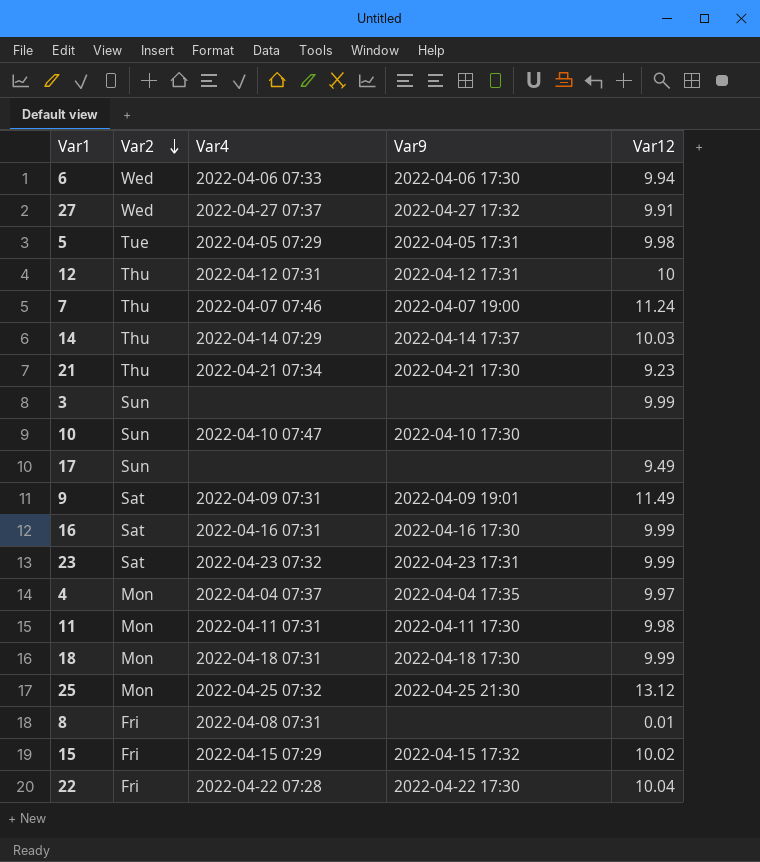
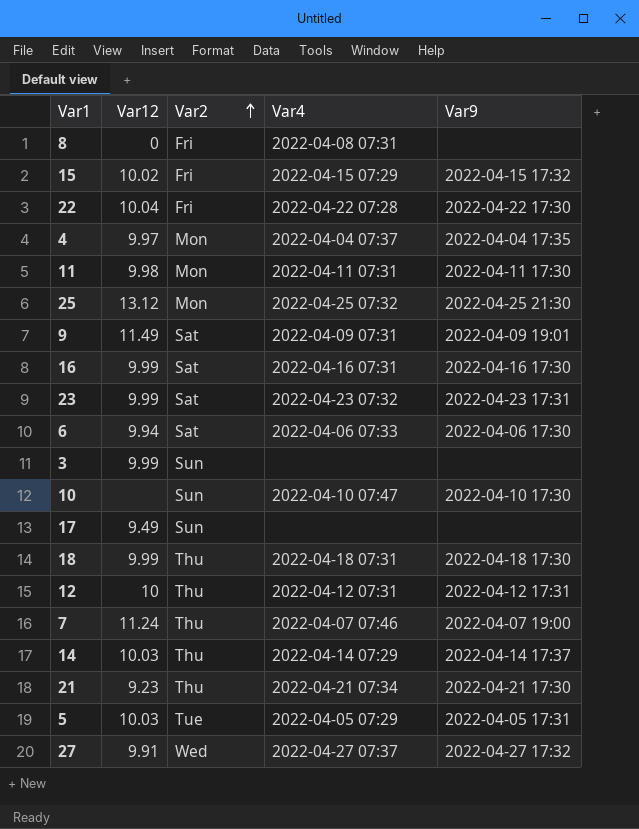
row order: Var2 descending -> Var2 ascending
column Var12 | position: 5 -> 2
8 | Var12: 0.01 -> 0
6 | Var2: Wed -> Sat
18 | Var2: Mon -> Thu
5 | Var12: 9.98 -> 10.03

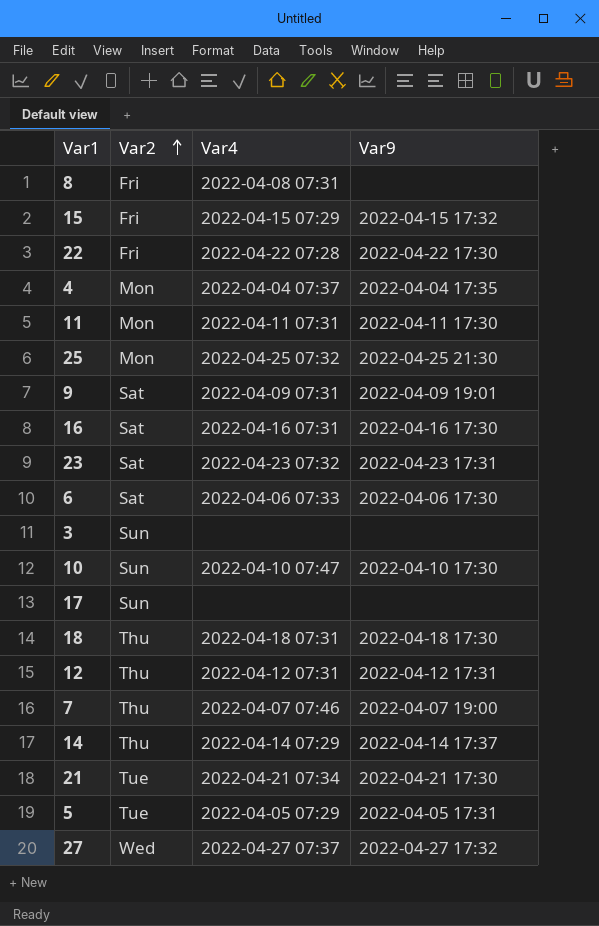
column Var12 | position: 2 -> none
21 | Var2: Thu -> Tue

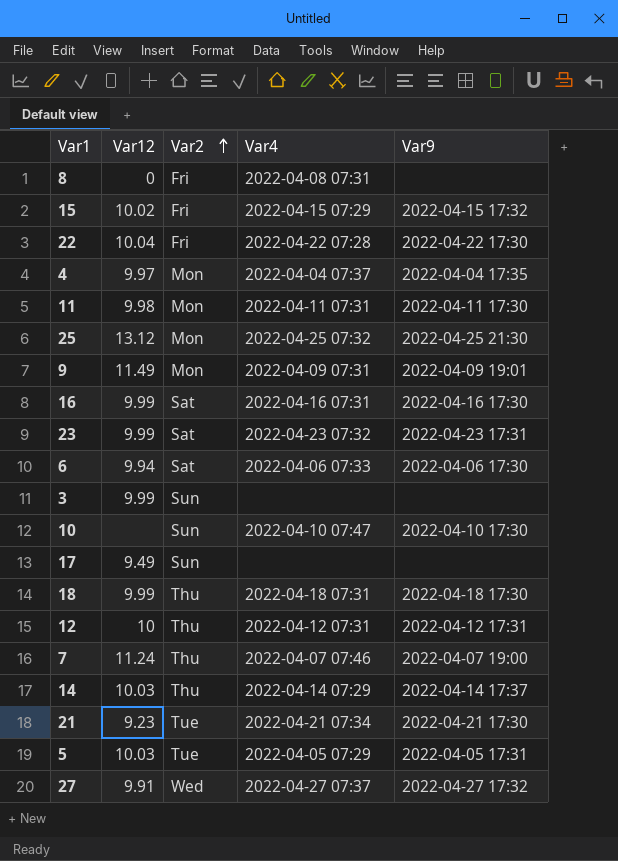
column Var12 | position: none -> 2
9 | Var2: Sat -> Mon

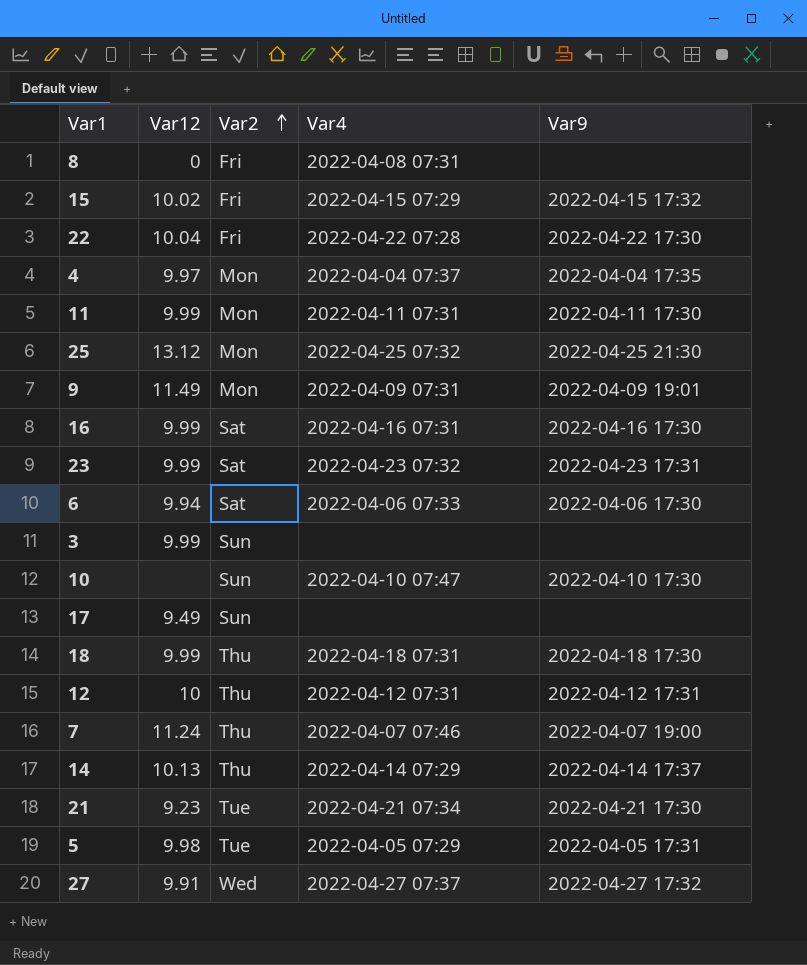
11 | Var12: 9.98 -> 9.99
14 | Var12: 10.03 -> 10.13
5 | Var12: 10.03 -> 9.98

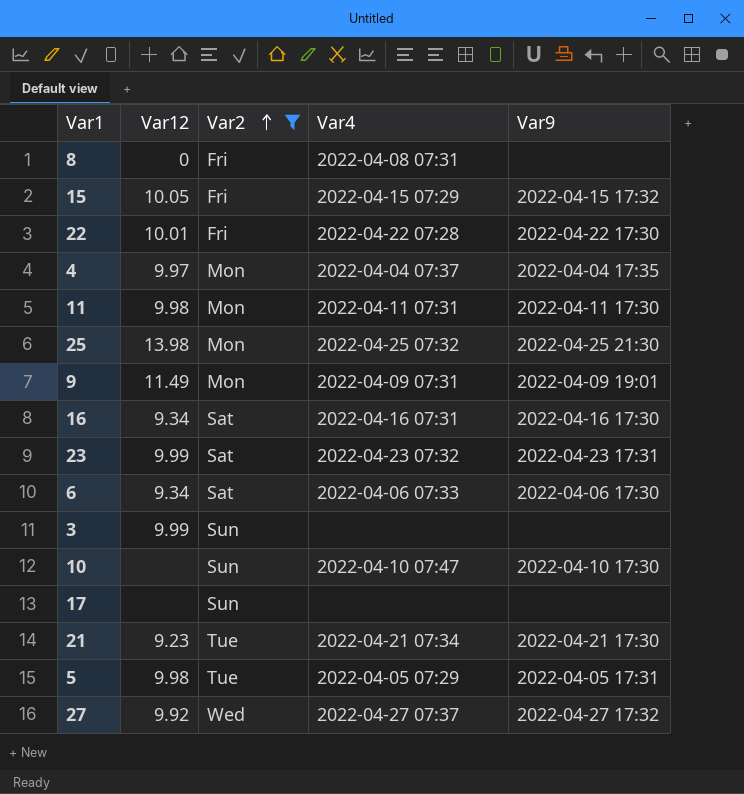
filter: none -> Var2 != Thu
15 | Var12: 10.02 -> 10.05
22 | Var12: 10.04 -> 10.01
11 | Var12: 9.99 -> 9.98
25 | Var12: 13.12 -> 13.98
16 | Var12: 9.99 -> 9.34
6 | Var12: 9.94 -> 9.34
17 | Var12: 9.49 -> none
27 | Var12: 9.91 -> 9.92

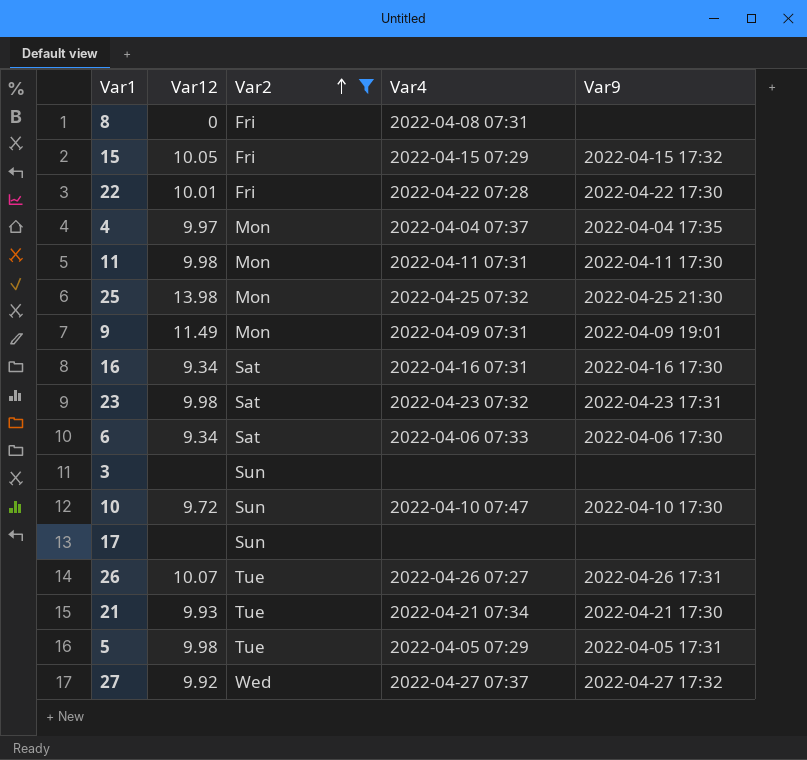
23 | Var12: 9.99 -> 9.98
3 | Var12: 9.99 -> none
10 | Var12: none -> 9.72
row 26: none -> 10.07 | Tue | 2022-04-26 07:27 | 2022-04-26 17:31
21 | Var12: 9.23 -> 9.93

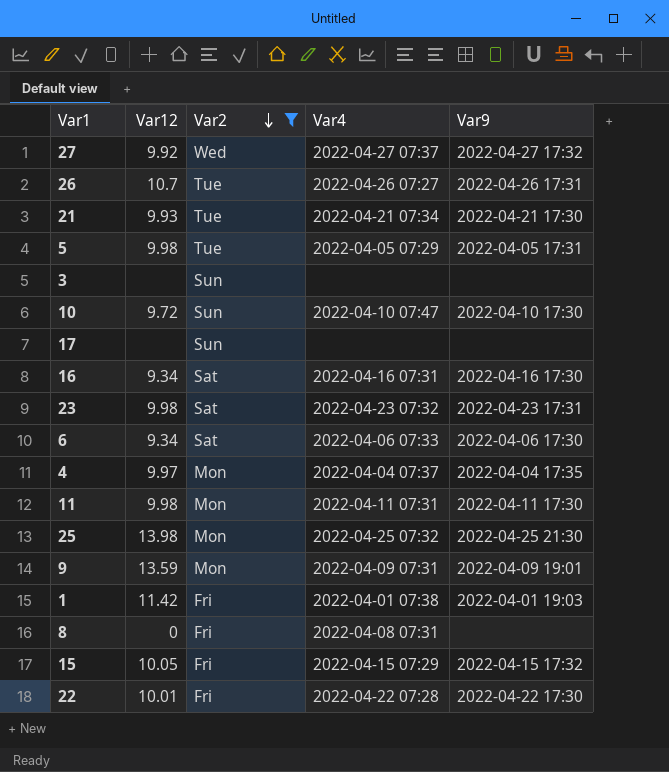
row order: Var2 ascending -> Var2 descending
26 | Var12: 10.07 -> 10.7
9 | Var12: 11.49 -> 13.59
row 1: none -> 11.42 | Fri | 2022-04-01 07:38 | 2022-04-01 19:03

